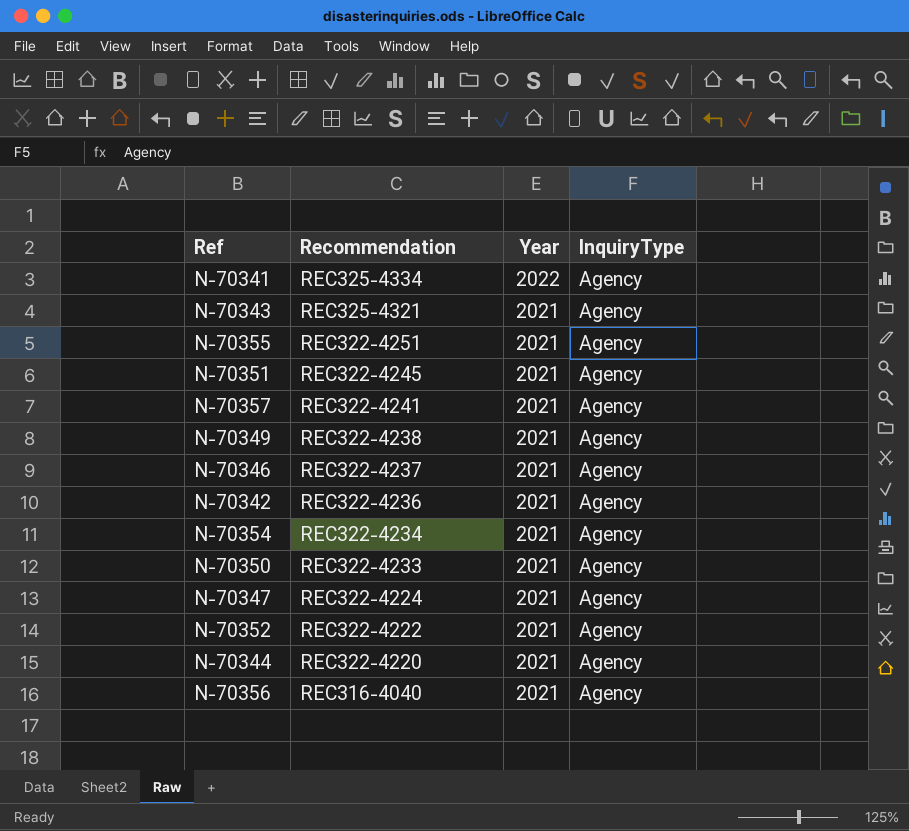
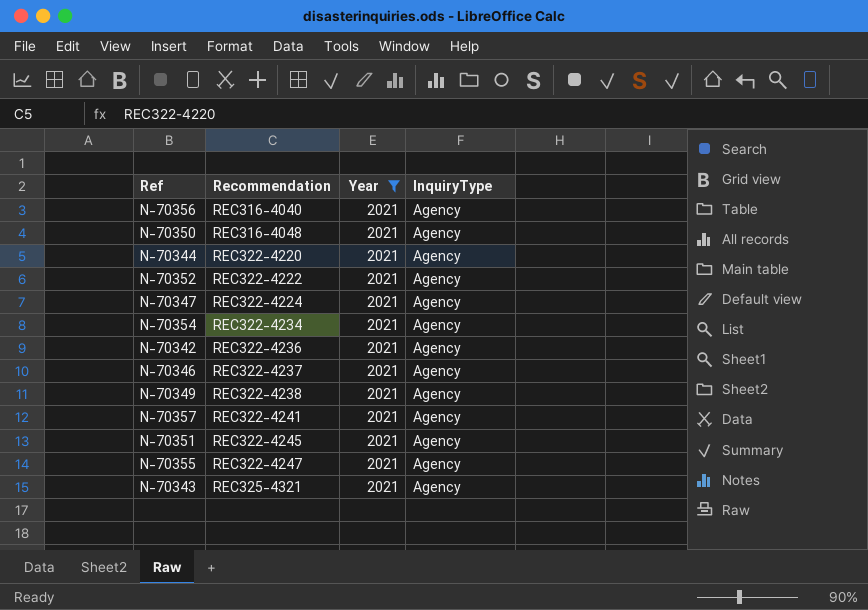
filter: none -> Year = 2021
row order: Recommendation descending -> Recommendation ascending
N-70350 | Recommendation: REC322-4233 -> REC316-4048
N-70355 | Recommendation: REC322-4251 -> REC322-4247

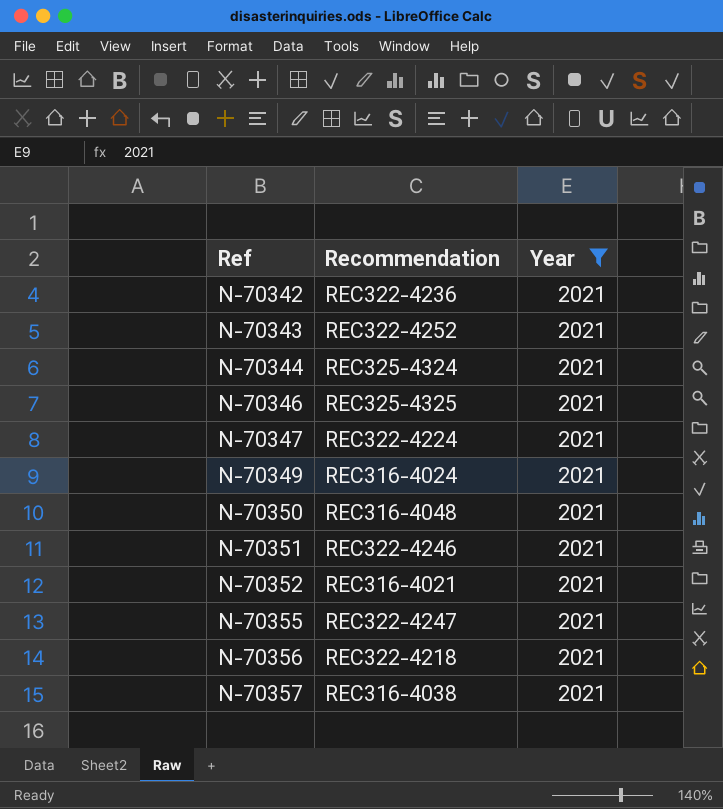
row order: Recommendation ascending -> Ref ascending
column InquiryType | position: 4 -> none
row N-70354: REC322-4234 | 2021 | Agency -> none
N-70343 | Recommendation: REC325-4321 -> REC322-4252
N-70344 | Recommendation: REC322-4220 -> REC325-4324
N-70346 | Recommendation: REC322-4237 -> REC325-4325
N-70349 | Recommendation: REC322-4238 -> REC316-4024
N-70351 | Recommendation: REC322-4245 -> REC322-4246
N-70352 | Recommendation: REC322-4222 -> REC316-4021
N-70356 | Recommendation: REC316-4040 -> REC322-4218
N-70357 | Recommendation: REC322-4241 -> REC316-4038

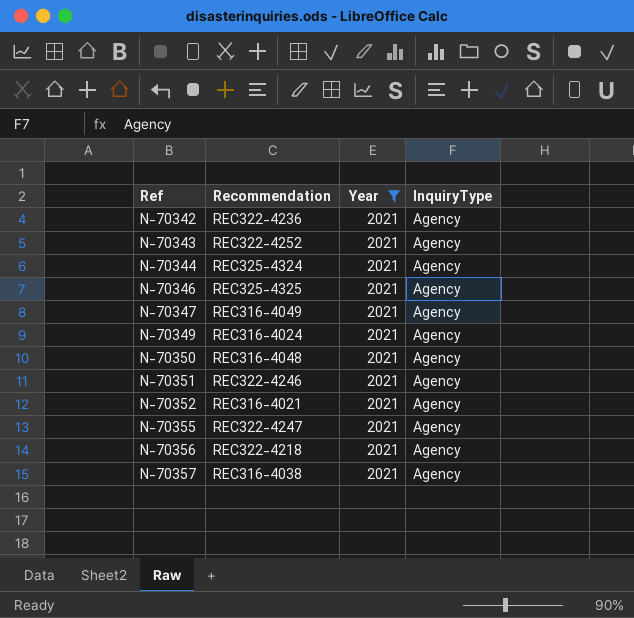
column InquiryType | position: none -> 4
N-70347 | Recommendation: REC322-4224 -> REC316-4049

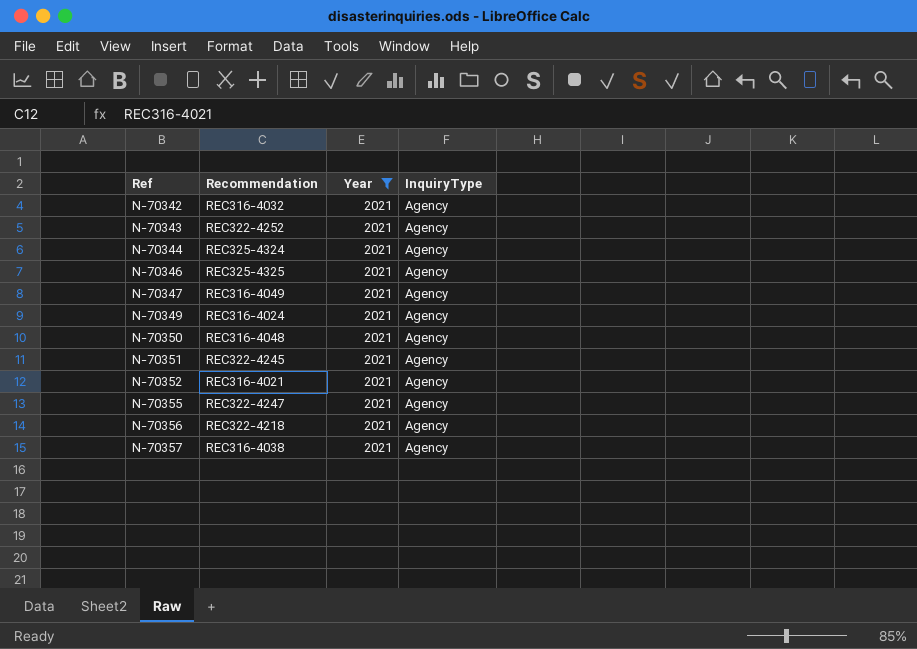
N-70342 | Recommendation: REC322-4236 -> REC316-4032
N-70351 | Recommendation: REC322-4246 -> REC322-4245

